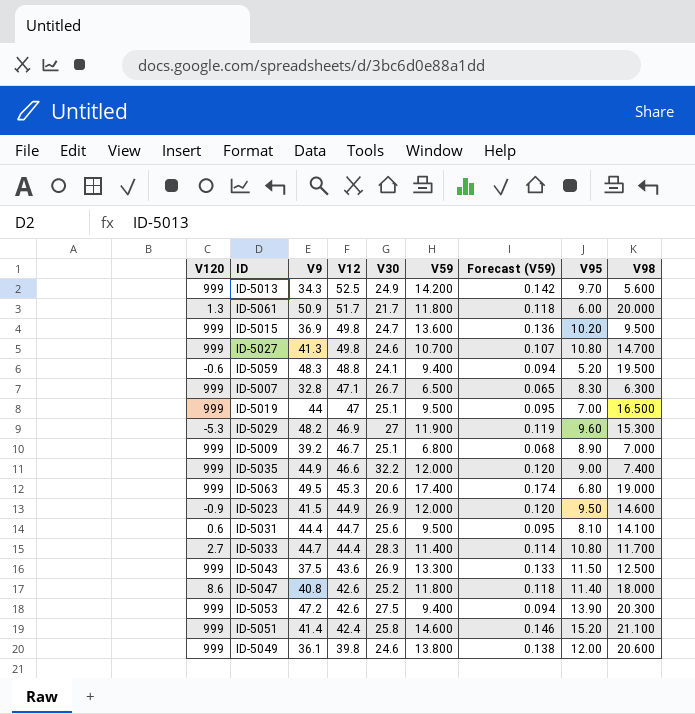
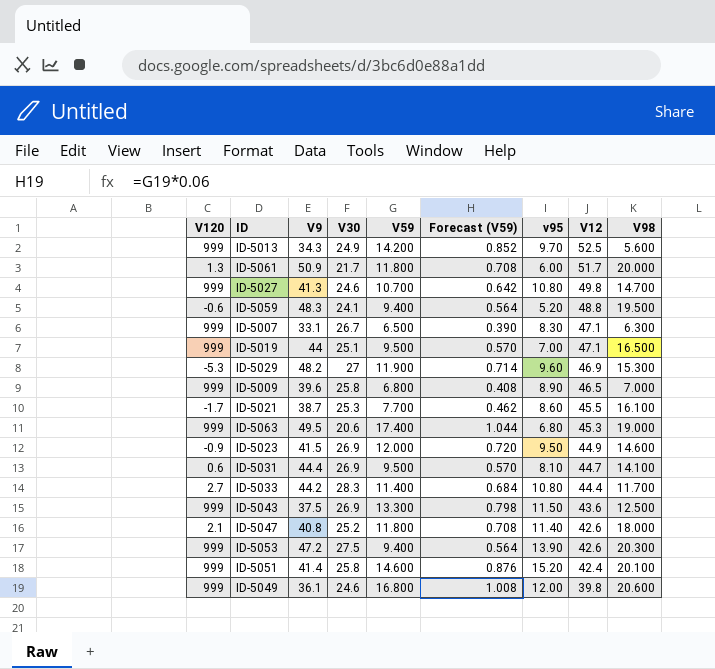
column Forecast (V59) | formula: [V59] * 0.01 -> [V59] * 0.06
column name: V95 -> v95
column V12 | position: 4 -> 8
row ID-5015: 999 | 36.9 | 49.8 | 24.7 | 13.600 | 0.136 | 10.20 | 9.500 -> none
row ID-5035: 999 | 44.9 | 46.6 | 32.2 | 12.000 | 0.120 | 9.00 | 7.400 -> none
ID-5007 | V9: 32.8 -> 33.1
ID-5019 | V12: 47 -> 47.1
ID-5009 | V9: 39.2 -> 39.6
ID-5009 | V30: 25.1 -> 25.8
ID-5009 | V12: 46.7 -> 46.5
row ID-5021: none -> -1.7 | 38.7 | 25.3 | 7.700 | 0.462 | 8.60 | 45.5 | 16.100
ID-5031 | V30: 25.6 -> 26.9
ID-5033 | V9: 44.7 -> 44.2
ID-5047 | V120: 8.6 -> 2.1
ID-5051 | V98: 21.100 -> 20.100
ID-5049 | V59: 13.800 -> 16.800

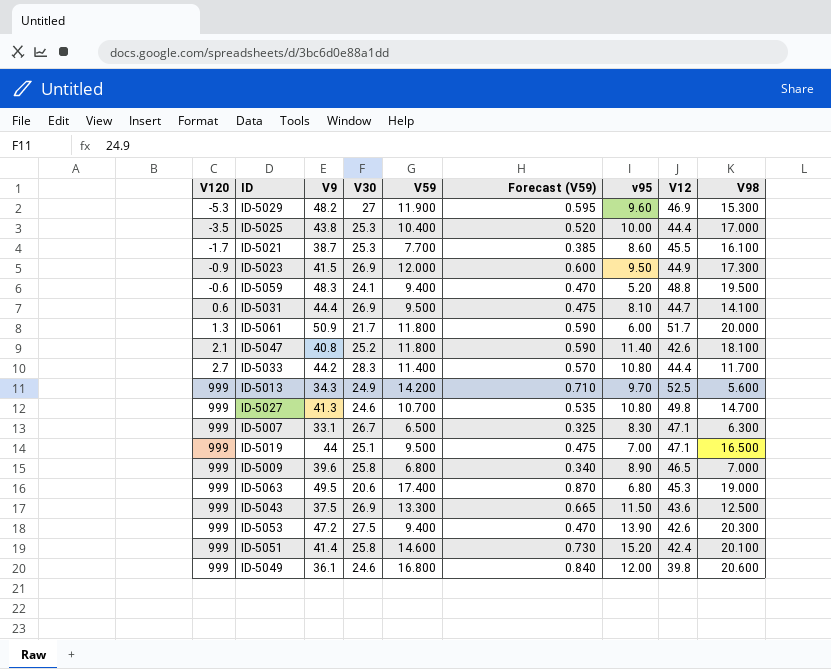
row order: V12 descending -> V120 ascending
column Forecast (V59) | formula: [V59] * 0.06 -> [V59] * 0.05
row ID-5025: none -> -3.5 | 43.8 | 25.3 | 10.400 | 0.520 | 10.00 | 44.4 | 17.000
ID-5023 | V98: 14.600 -> 17.300
ID-5047 | V98: 18.000 -> 18.100

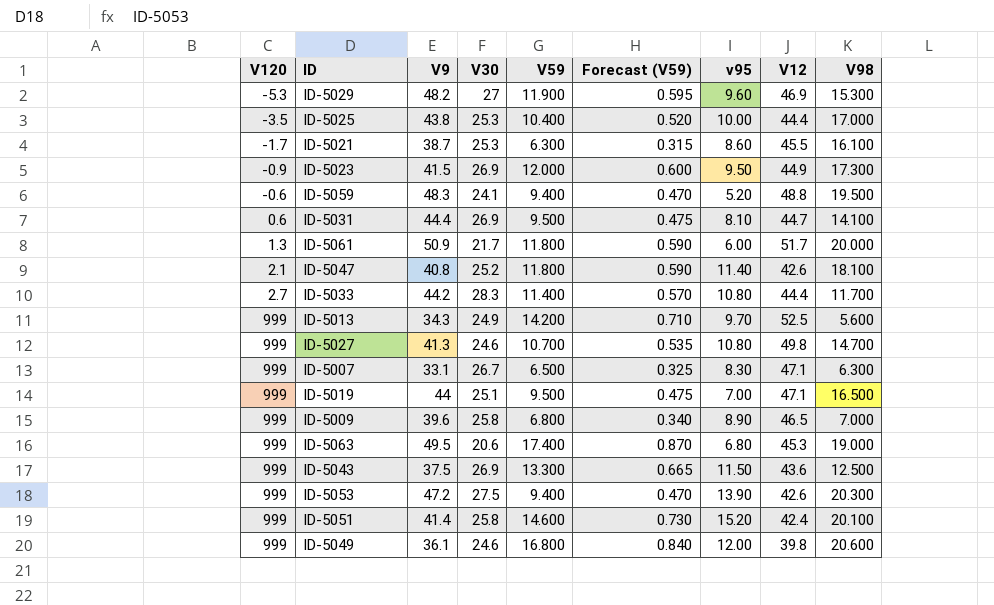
ID-5021 | V59: 7.700 -> 6.300
ID-5021 | Forecast (V59): 0.385 -> 0.315

